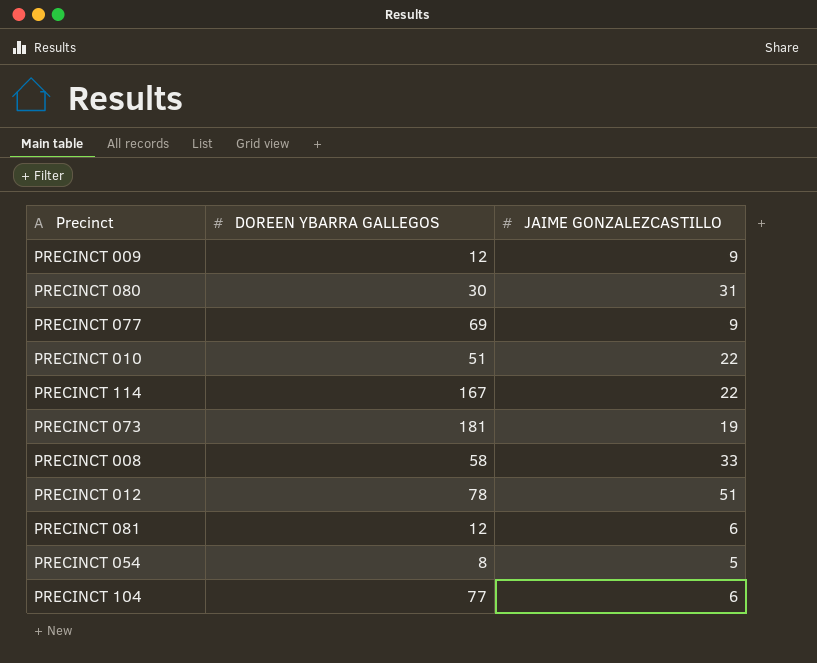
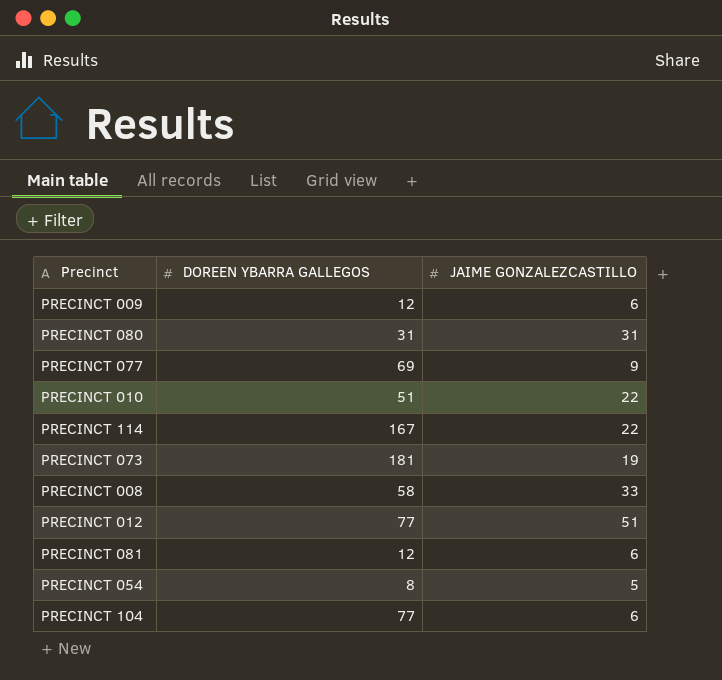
PRECINCT 009 | JAIME GONZALEZCASTILLO: 9 -> 6
PRECINCT 080 | DOREEN YBARRA GALLEGOS: 30 -> 31
PRECINCT 012 | DOREEN YBARRA GALLEGOS: 78 -> 77

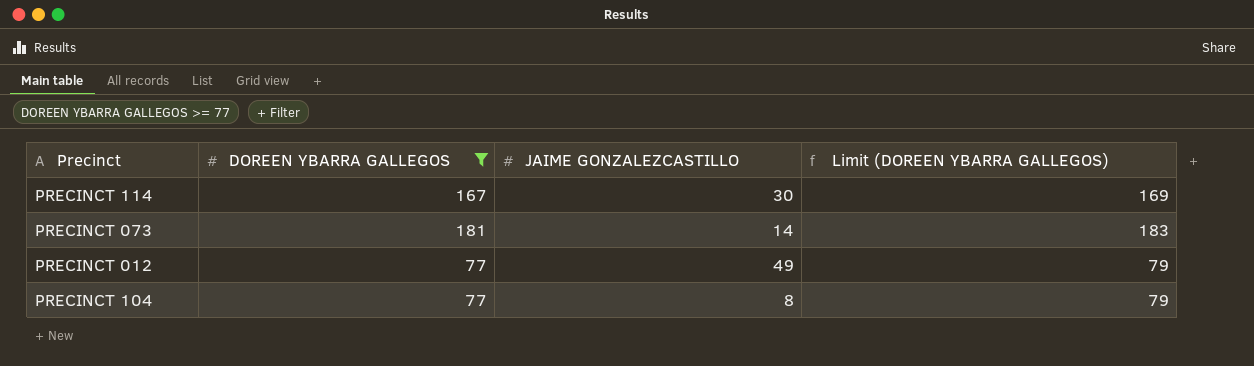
filter: none -> DOREEN YBARRA GALLEGOS >= 77
column Limit (DOREEN YBARRA GALLEGOS) | formula: none -> [DOREEN YBARRA GALLEGOS] + 2
PRECINCT 114 | JAIME GONZALEZCASTILLO: 22 -> 30
PRECINCT 073 | JAIME GONZALEZCASTILLO: 19 -> 14
PRECINCT 012 | JAIME GONZALEZCASTILLO: 51 -> 49
PRECINCT 104 | JAIME GONZALEZCASTILLO: 6 -> 8

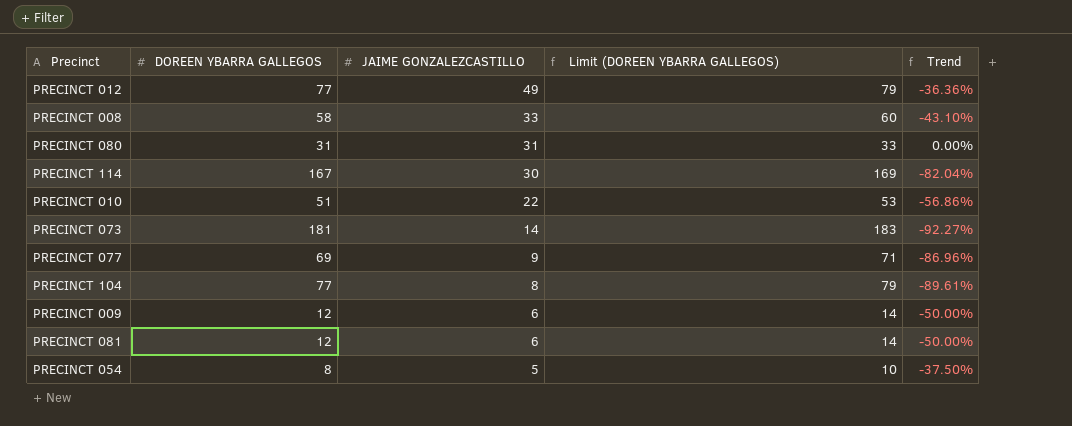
filter: DOREEN YBARRA GALLEGOS >= 77 -> none
row order: none -> JAIME GONZALEZCASTILLO descending
column Trend | formula: none -> ([JAIME GONZALEZCASTILLO] - [DOREEN YBARRA GALLEGOS]) / [DOREEN YBARRA GALLEGOS]

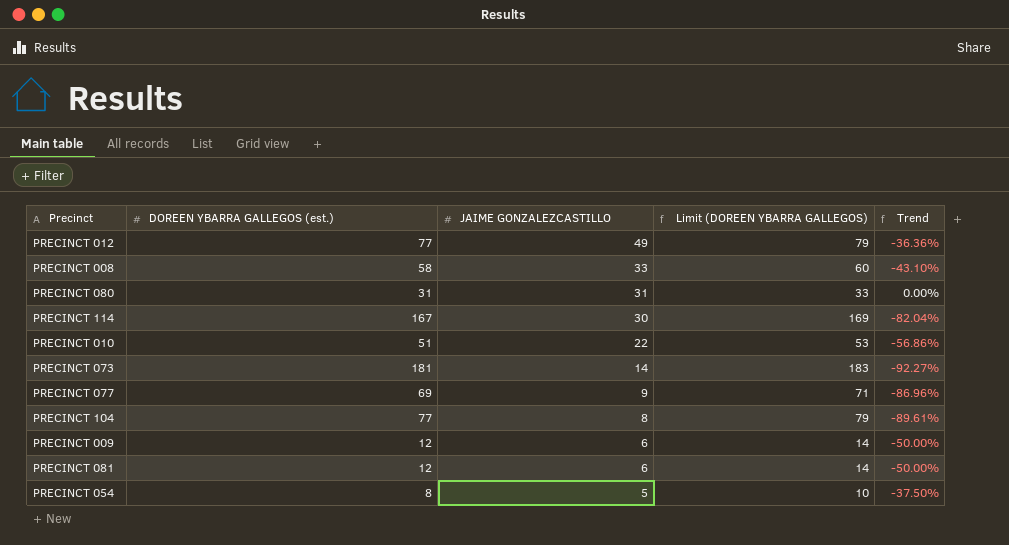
column name: DOREEN YBARRA GALLEGOS -> DOREEN YBARRA GALLEGOS (est.)

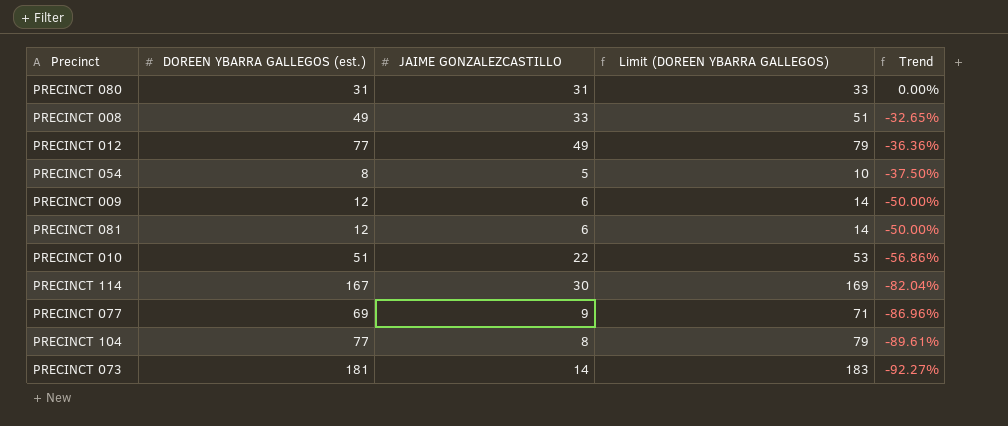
row order: JAIME GONZALEZCASTILLO descending -> Trend descending
PRECINCT 008 | DOREEN YBARRA GALLEGOS (est.): 58 -> 49
PRECINCT 008 | Limit (DOREEN YBARRA GALLEGOS): 60 -> 51
PRECINCT 008 | Trend: -43.10% -> -32.65%

